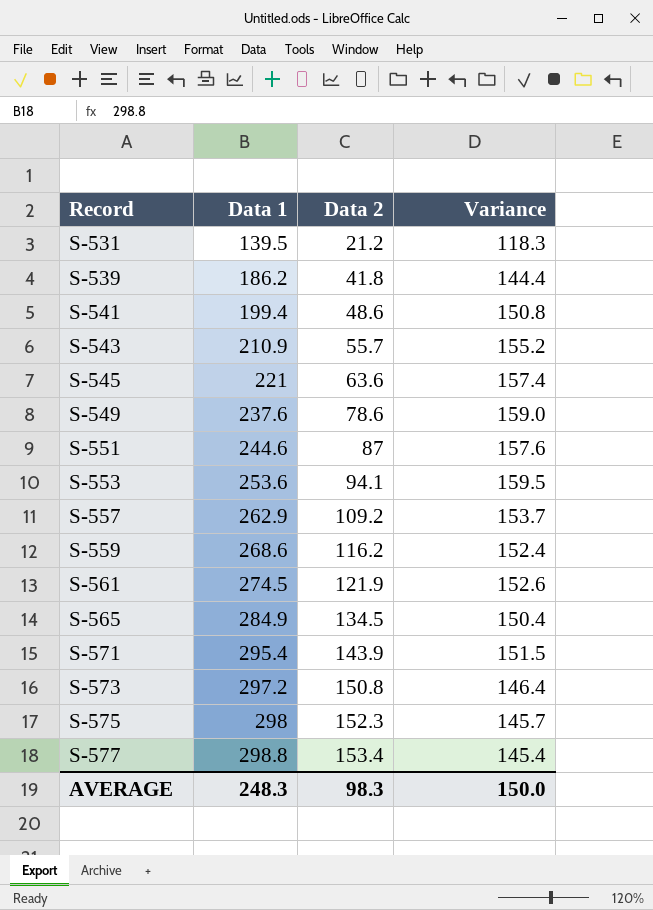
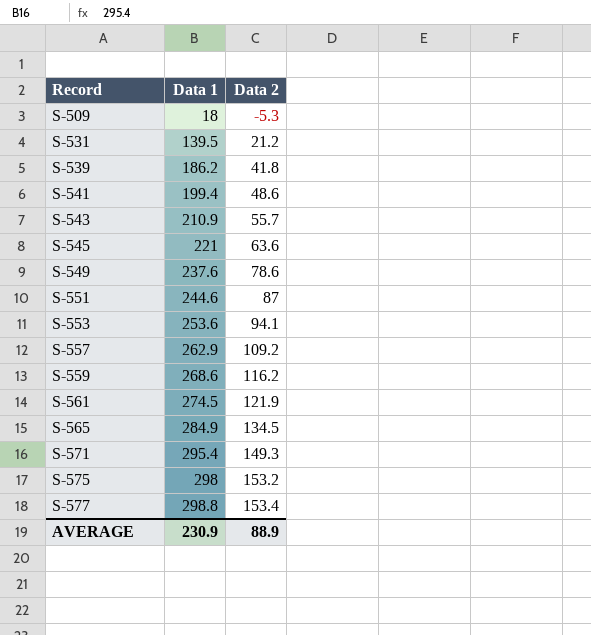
column Variance | formula: [Data 1] - [Data 2] -> none
row S-573: 297.2 | 150.8 | 146.4 -> none
row S-509: none -> 18 | -5.3
S-571 | Data 2: 143.9 -> 149.3
S-575 | Data 2: 152.3 -> 153.2
AVERAGE | Data 1: 248.3 -> 230.9
AVERAGE | Data 2: 98.3 -> 88.9

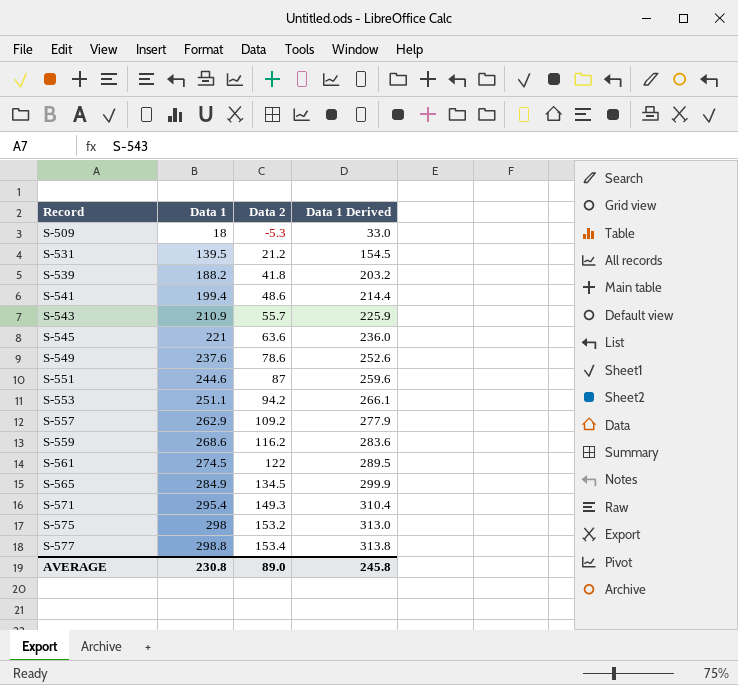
column Data 1 Derived | formula: none -> [Data 1] + 15
S-539 | Data 1: 186.2 -> 188.2
S-553 | Data 1: 253.6 -> 251.1
S-553 | Data 2: 94.1 -> 94.2
S-561 | Data 2: 121.9 -> 122
AVERAGE | Data 1: 230.9 -> 230.8
AVERAGE | Data 2: 88.9 -> 89.0

